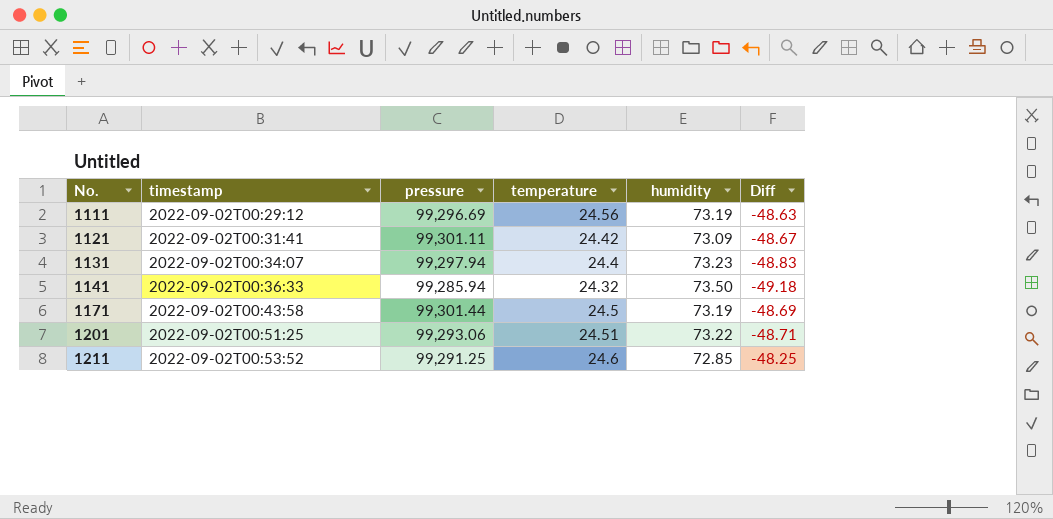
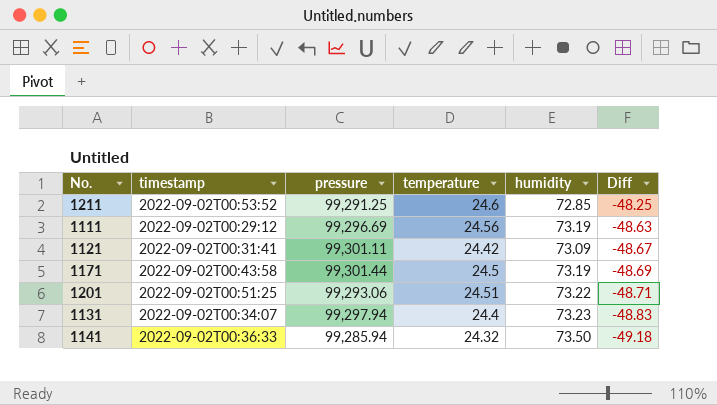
row order: No. ascending -> Diff descending

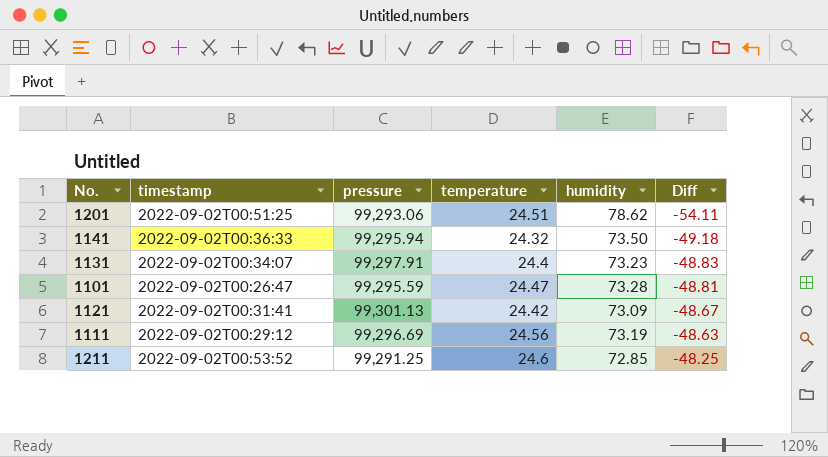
row order: Diff descending -> Diff ascending
row 1171: 2022-09-02T00:43:58 | 99,301.44 | 24.5 | 73.19 | -48.69 -> none
1201 | humidity: 73.22 -> 78.62
1201 | Diff: -48.71 -> -54.11
1141 | pressure: 99,285.94 -> 99,295.94
1131 | pressure: 99,297.94 -> 99,297.91
row 1101: none -> 2022-09-02T00:26:47 | 99,295.59 | 24.47 | 73.28 | -48.81
1121 | pressure: 99,301.11 -> 99,301.13

